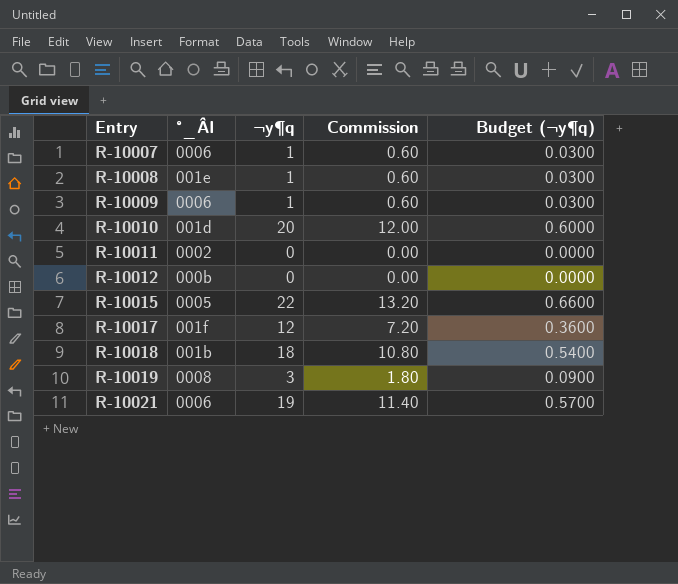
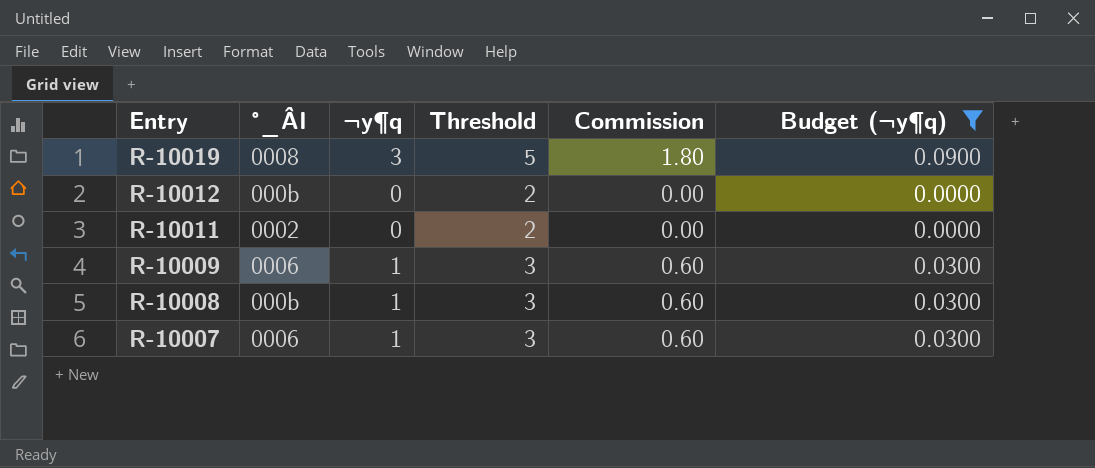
filter: none -> Budget (¬y¶q) <= 0.0900
row order: Entry ascending -> Entry descending
column Threshold | formula: none -> [¬y¶q] + 2
R-10008 | °_ÂI: 001e -> 000b

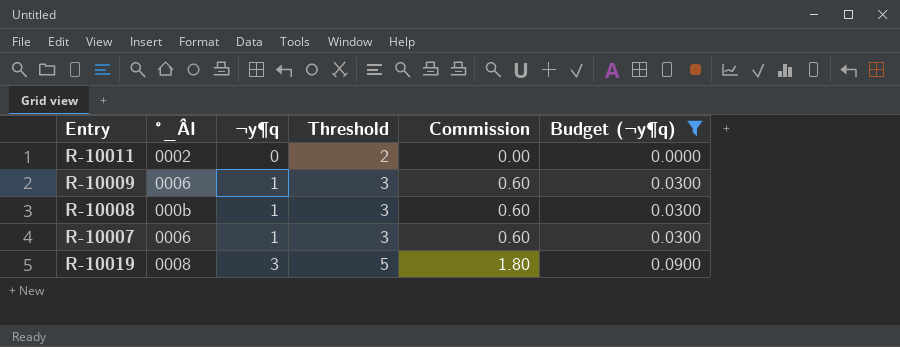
row order: Entry descending -> ¬y¶q ascending
row R-10012: 000b | 0 | 2 | 0.00 | 0.0000 -> none

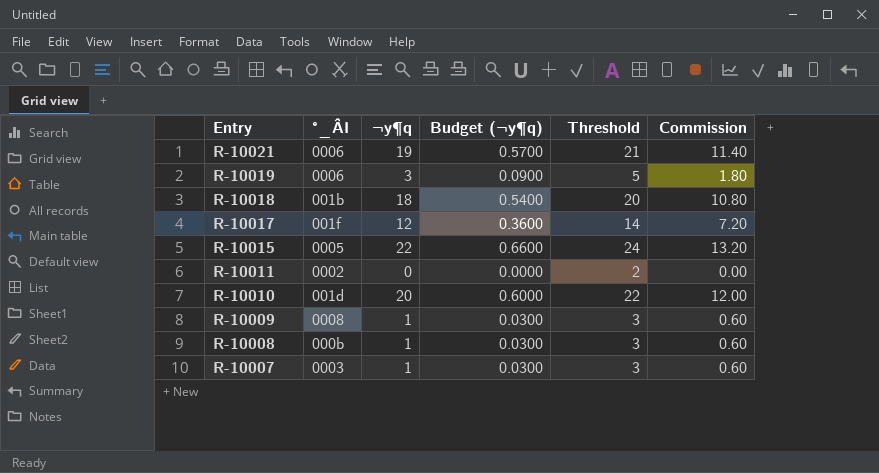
filter: Budget (¬y¶q) <= 0.0900 -> none
row order: ¬y¶q ascending -> Entry descending
column Budget (¬y¶q) | position: 6 -> 4
R-10019 | °_ÂI: 0008 -> 0006
R-10009 | °_ÂI: 0006 -> 0008
R-10007 | °_ÂI: 0006 -> 0003

